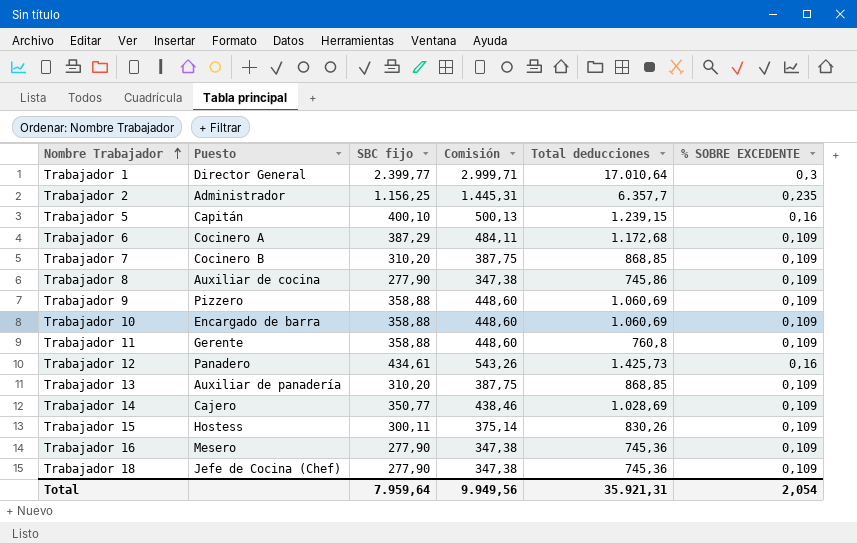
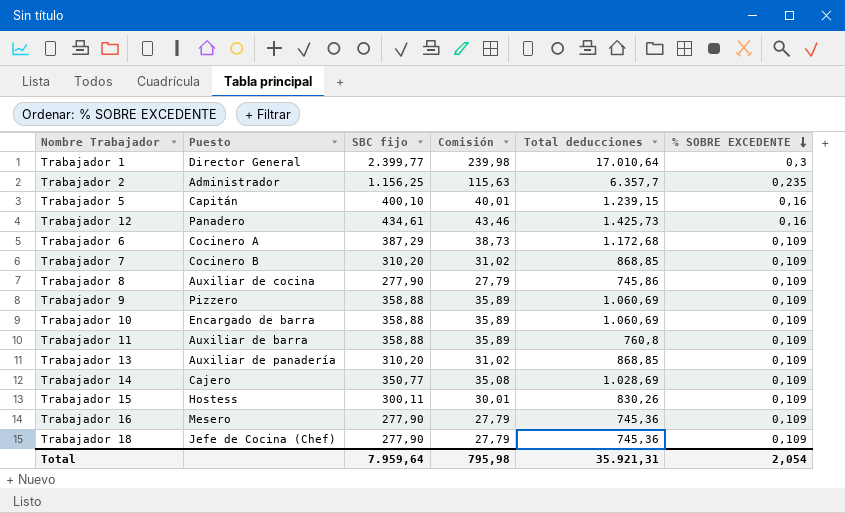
row order: Nombre Trabajador ascending -> % SOBRE EXCEDENTE descending
column Comisión | formula: [SBC fijo] * 1,25 -> [SBC fijo] * 0,1
Trabajador 11 | Puesto: Gerente -> Auxiliar de barra
Total | Comisión: 9.949,56 -> 795,98

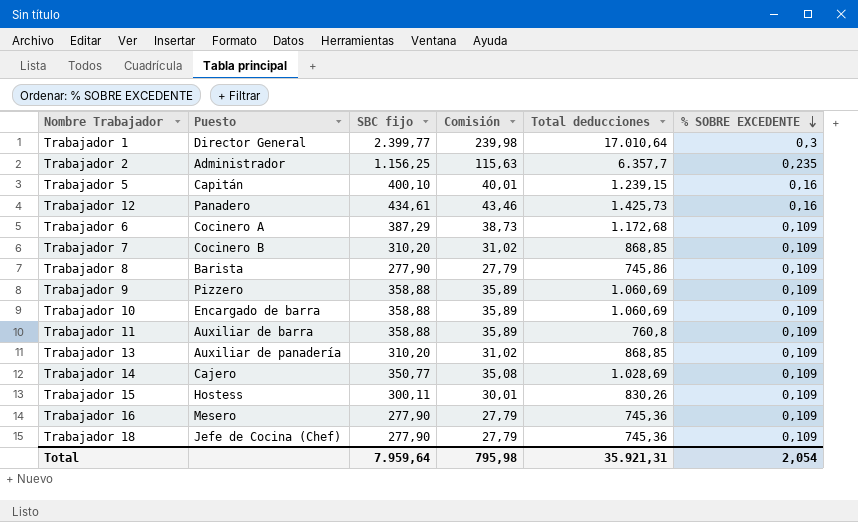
Trabajador 8 | Puesto: Auxiliar de cocina -> Barista

